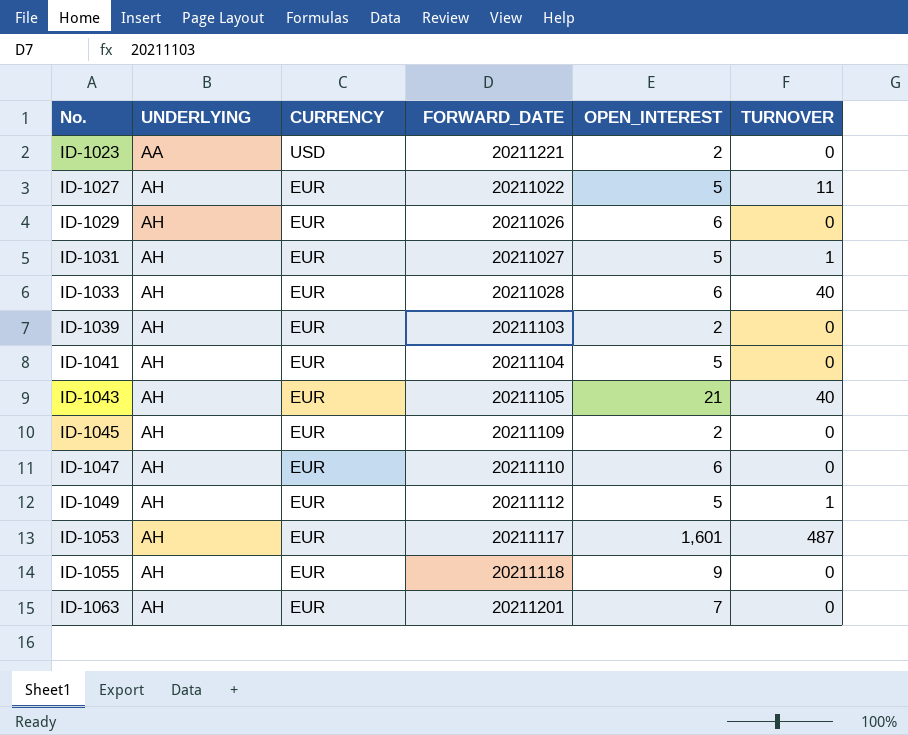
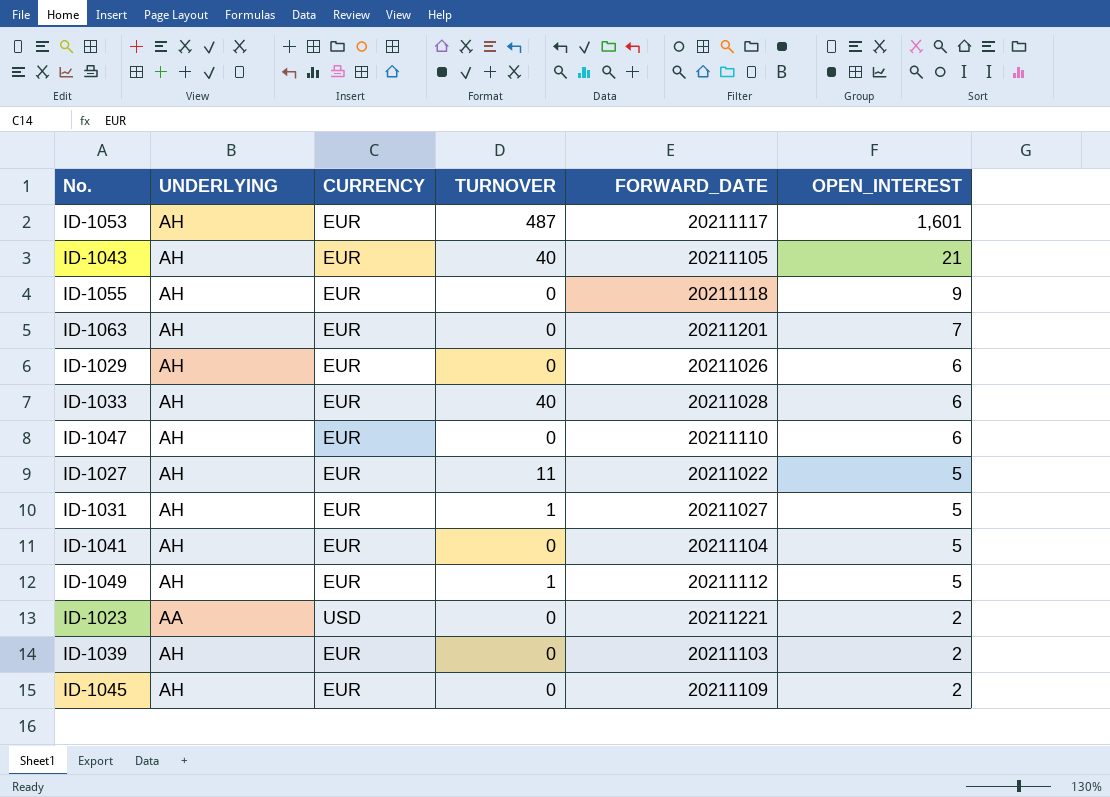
row order: No. ascending -> OPEN_INTEREST descending
column TURNOVER | position: 6 -> 4

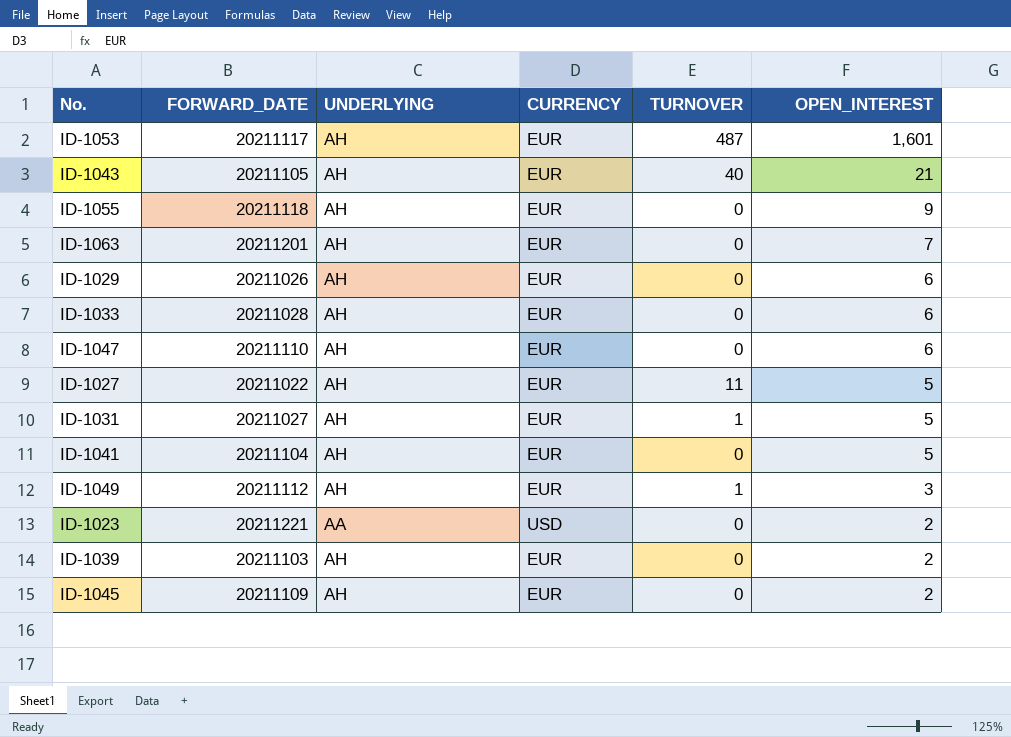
column FORWARD_DATE | position: 5 -> 2
ID-1033 | TURNOVER: 40 -> 0
ID-1049 | OPEN_INTEREST: 5 -> 3

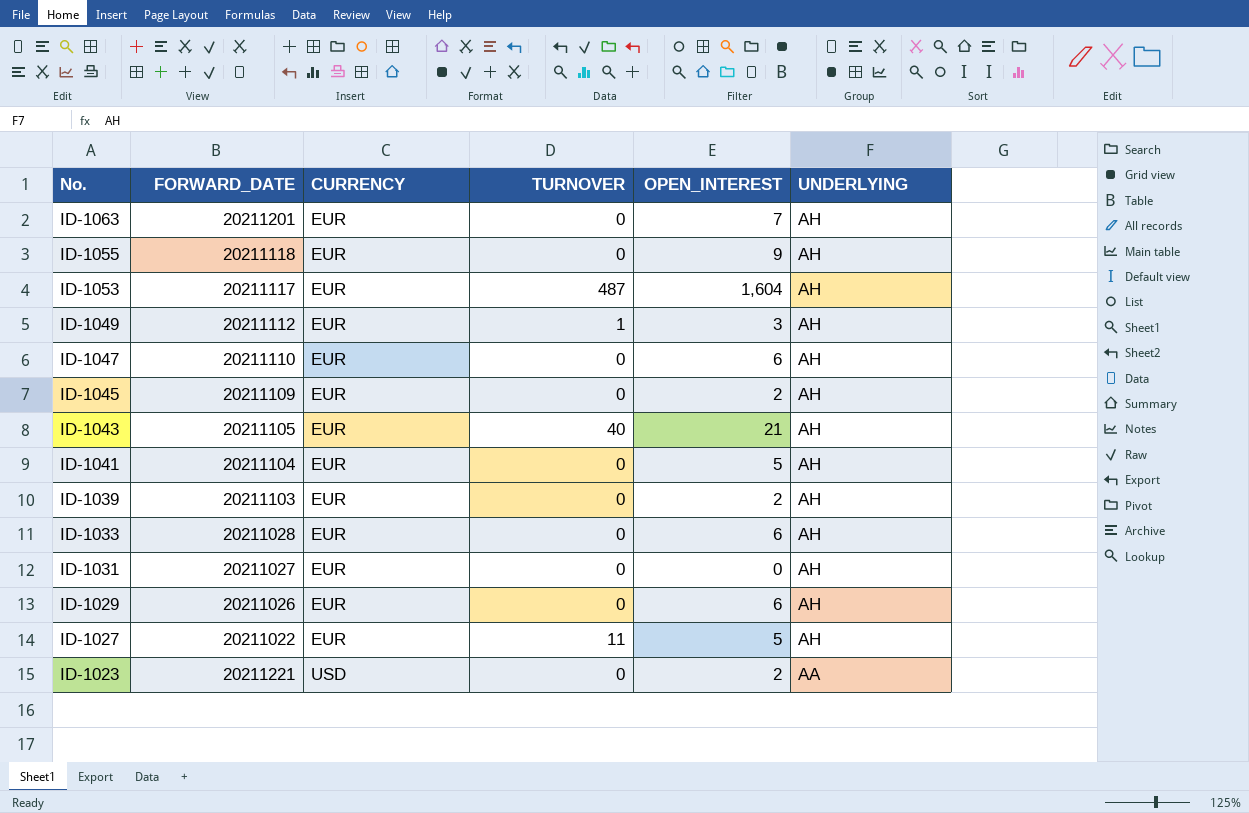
row order: OPEN_INTEREST descending -> No. descending
column UNDERLYING | position: 3 -> 6
ID-1053 | OPEN_INTEREST: 1,601 -> 1,604
ID-1031 | TURNOVER: 1 -> 0
ID-1031 | OPEN_INTEREST: 5 -> 0

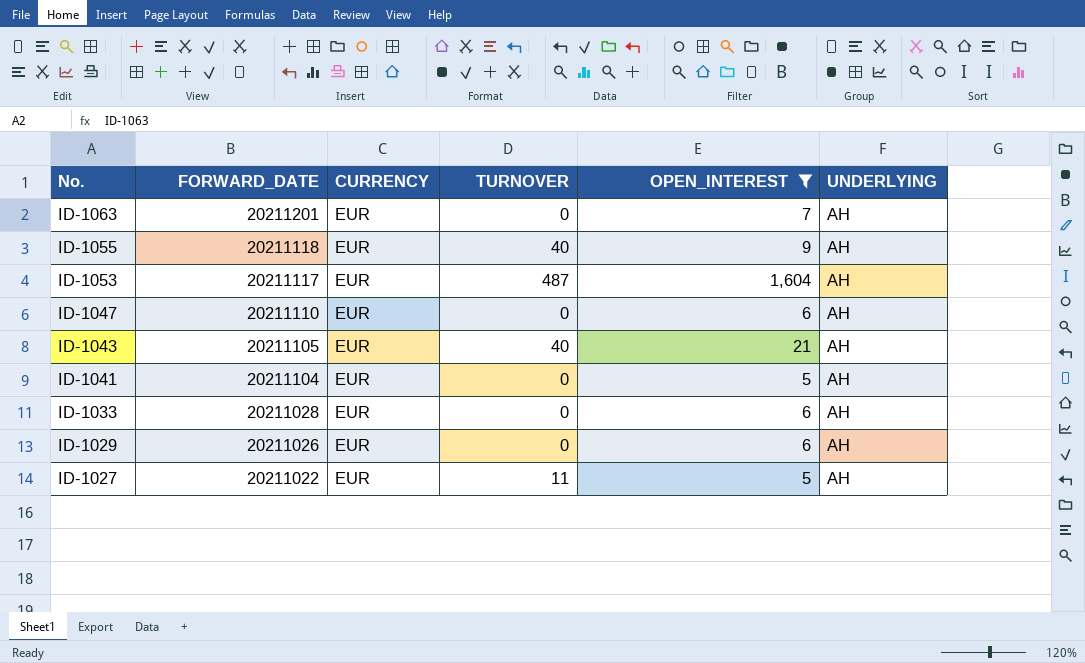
filter: none -> OPEN_INTEREST >= 5
ID-1055 | TURNOVER: 0 -> 40

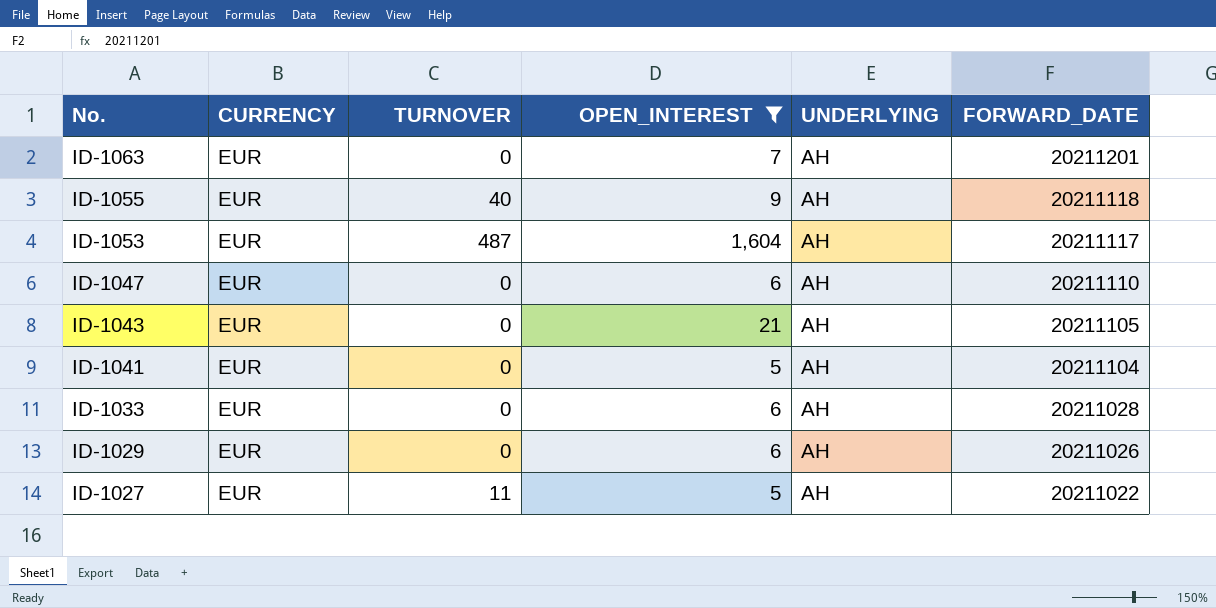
column FORWARD_DATE | position: 2 -> 6
ID-1043 | TURNOVER: 40 -> 0

